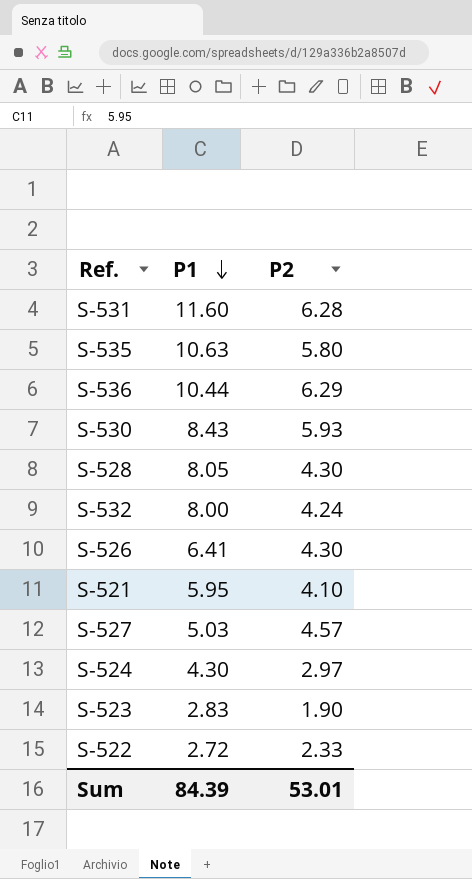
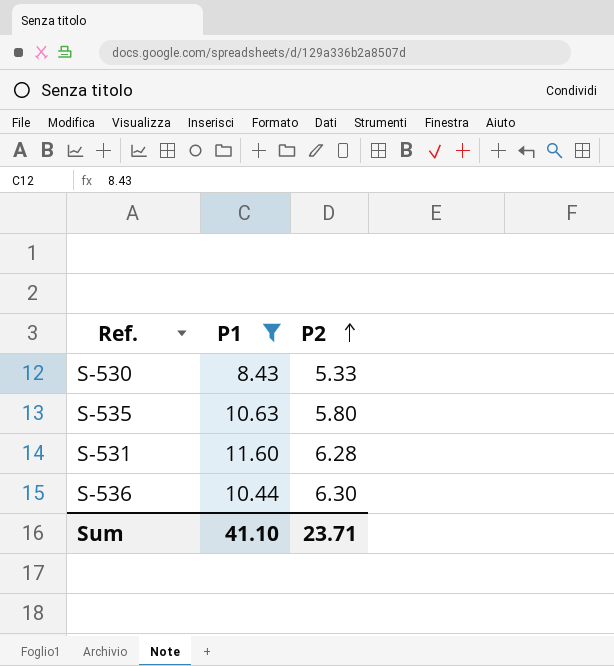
filter: none -> P1 >= 8.43
row order: P1 descending -> P2 ascending
S-530 | P2: 5.93 -> 5.33
S-536 | P2: 6.29 -> 6.30
Sum | P1: 84.39 -> 41.10
Sum | P2: 53.01 -> 23.71

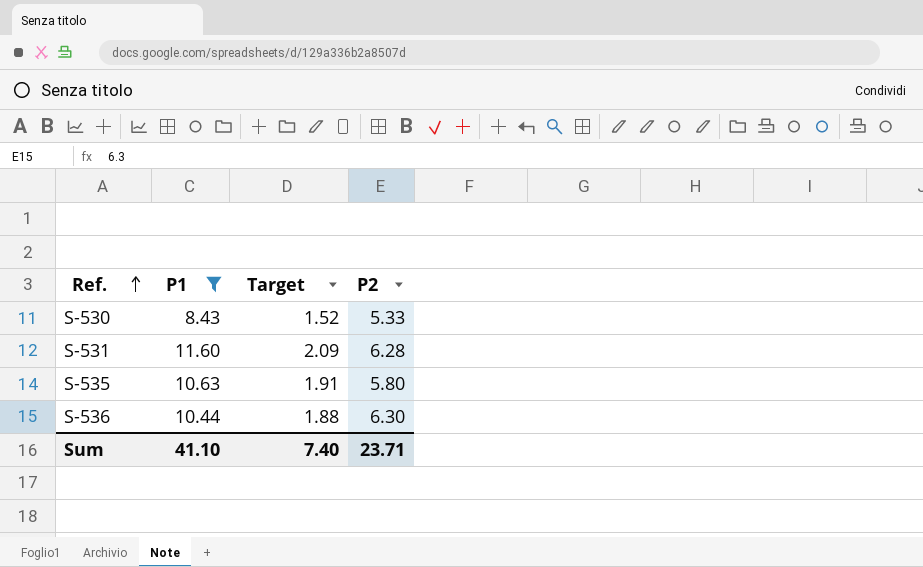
row order: P2 ascending -> Ref. ascending
column Target | formula: none -> [P1] * 0.18

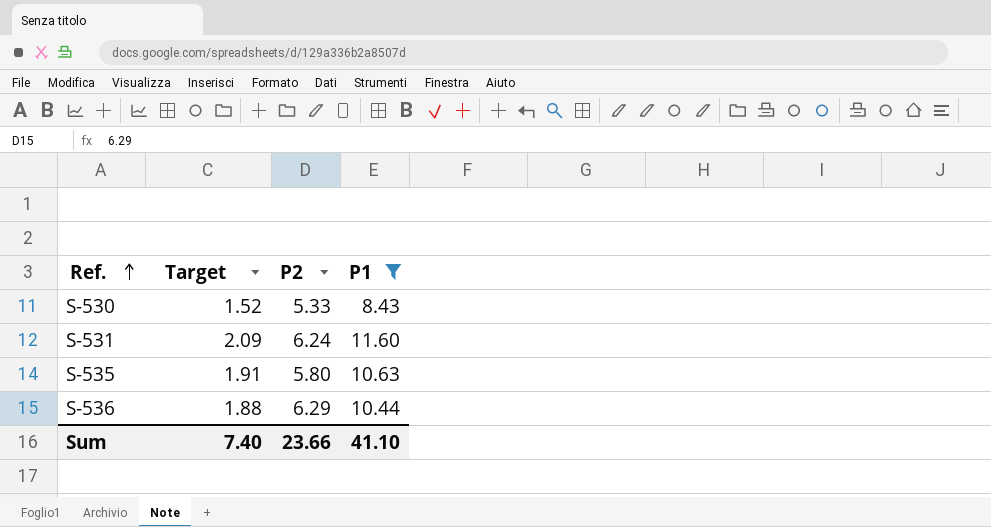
column P1 | position: 2 -> 4
S-531 | P2: 6.28 -> 6.24
S-536 | P2: 6.30 -> 6.29
Sum | P2: 23.71 -> 23.66

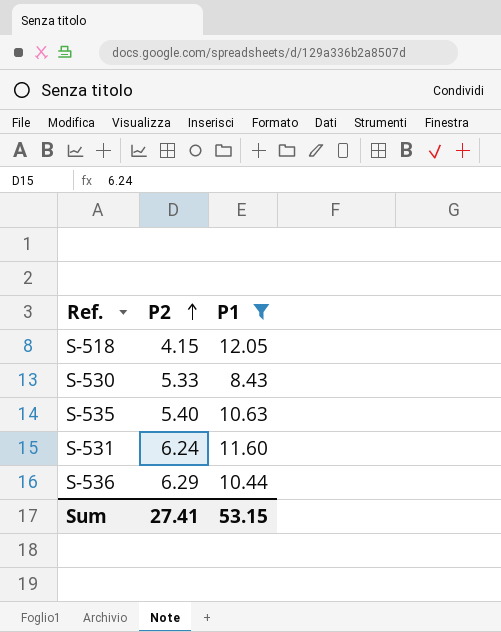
row order: Ref. ascending -> P2 ascending
column Target | formula: [P1] * 0.18 -> none
row S-518: none -> 4.15 | 12.05
S-535 | P2: 5.80 -> 5.40
Sum | P2: 23.66 -> 27.41
Sum | P1: 41.10 -> 53.15

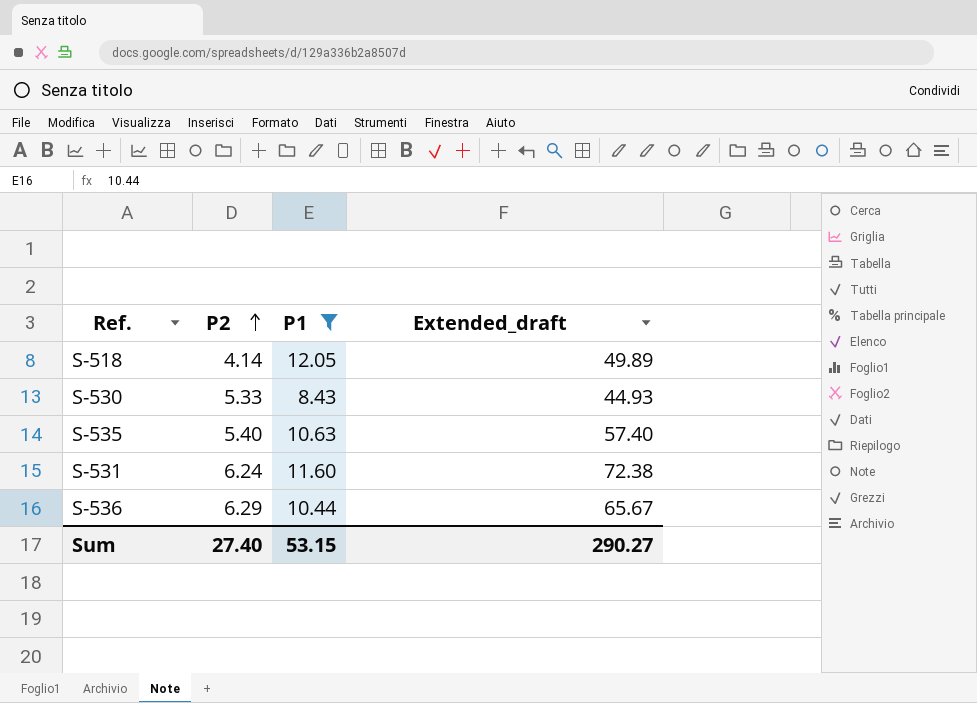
column Extended_draft | formula: none -> [P2] * [P1]
S-518 | P2: 4.15 -> 4.14
Sum | P2: 27.41 -> 27.40

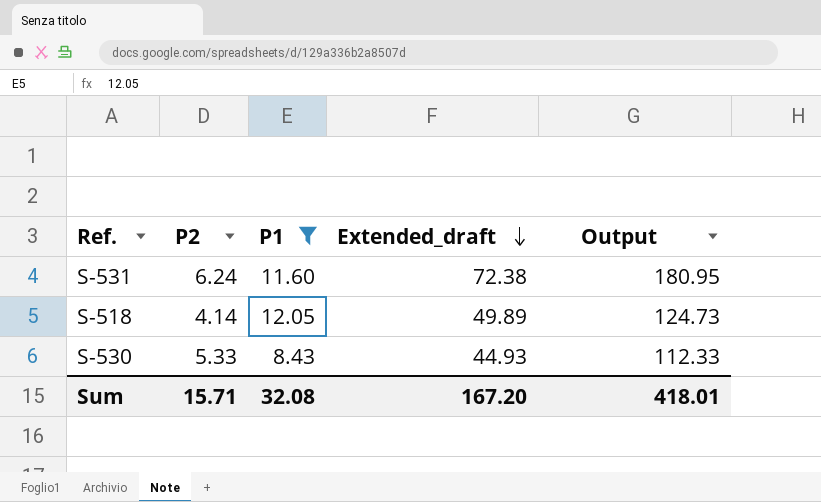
row order: P2 ascending -> Extended_draft descending
column Output | formula: none -> [Extended_draft] * 2.5
row S-535: 5.40 | 10.63 | 57.40 -> none
row S-536: 6.29 | 10.44 | 65.67 -> none
Sum | P2: 27.40 -> 15.71
Sum | P1: 53.15 -> 32.08
Sum | Extended_draft: 290.27 -> 167.20

